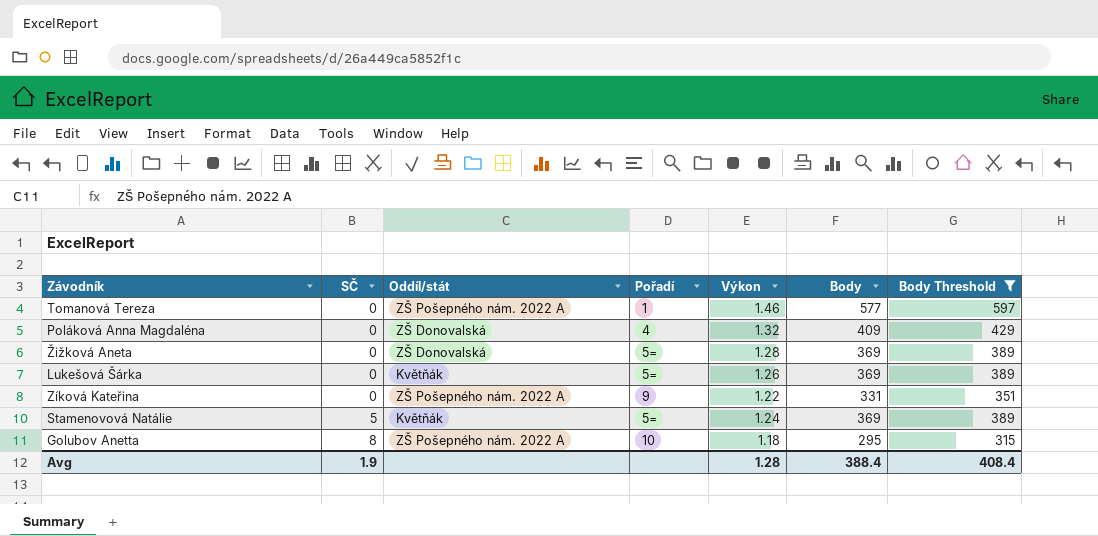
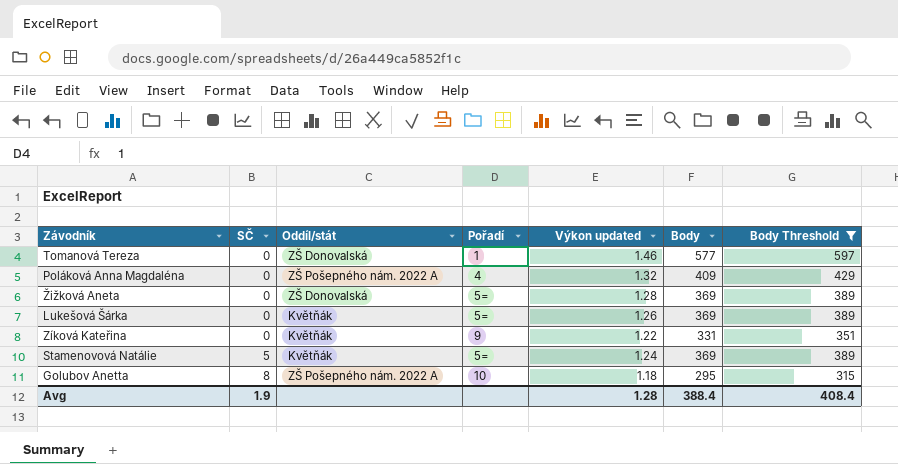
column name: Výkon -> Výkon updated
Tomanová Tereza | Oddíl/stát: ZŠ Pošepného nám. 2022 A -> ZŠ Donovalská
Poláková Anna Magdaléna | Oddíl/stát: ZŠ Donovalská -> ZŠ Pošepného nám. 2022 A
Zíková Kateřina | Oddíl/stát: ZŠ Pošepného nám. 2022 A -> Květňák

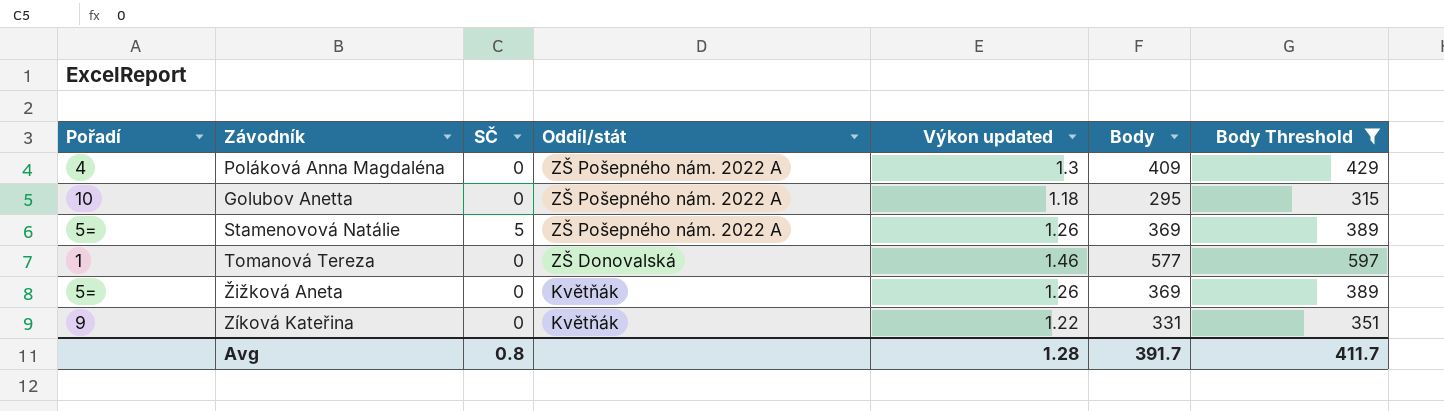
row order: SČ ascending -> Oddíl/stát descending
column Pořadí | position: 4 -> 1
row Lukešová Šárka: 0 | Květňák | 5= | 1.26 | 369 | 389 -> none
Poláková Anna Magdaléna | Výkon updated: 1.32 -> 1.3
Golubov Anetta | SČ: 8 -> 0
Stamenovová Natálie | Oddíl/stát: Květňák -> ZŠ Pošepného nám. 2022 A
Stamenovová Natálie | Výkon updated: 1.24 -> 1.26
Žižková Aneta | Oddíl/stát: ZŠ Donovalská -> Květňák
Žižková Aneta | Výkon updated: 1.28 -> 1.26
Avg | SČ: 1.9 -> 0.8
Avg | Body: 388.4 -> 391.7
Avg | Body Threshold: 408.4 -> 411.7

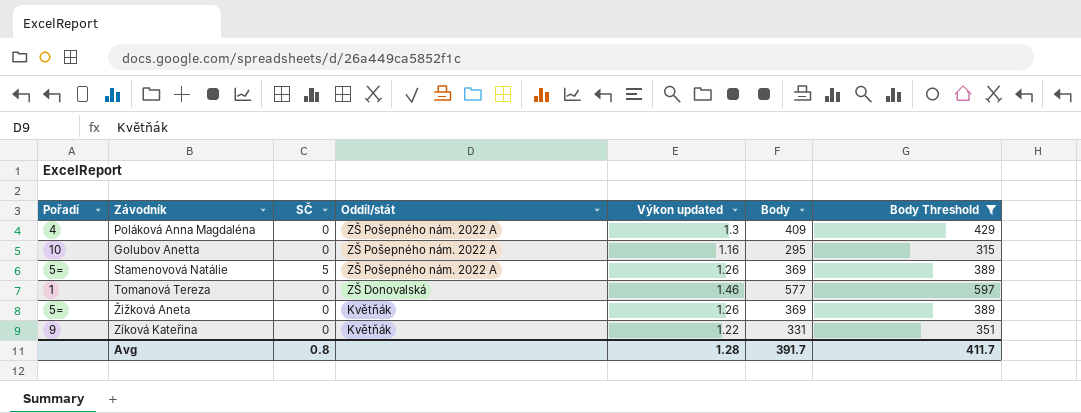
Golubov Anetta | Výkon updated: 1.18 -> 1.16

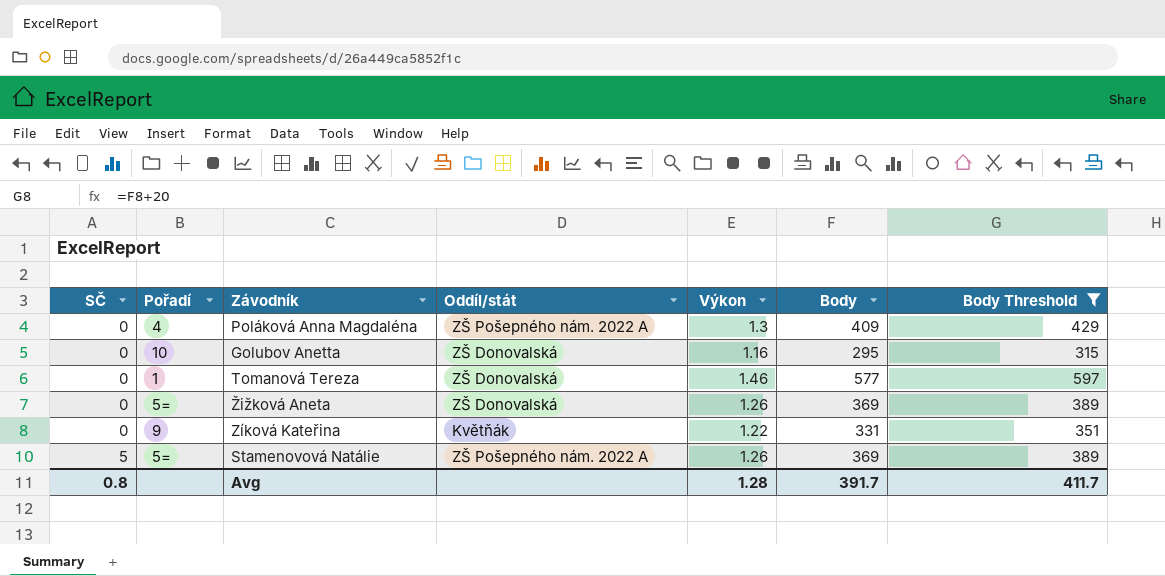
row order: Oddíl/stát descending -> SČ ascending
column SČ | position: 3 -> 1
column name: Výkon updated -> Výkon
Golubov Anetta | Oddíl/stát: ZŠ Pošepného nám. 2022 A -> ZŠ Donovalská
Žižková Aneta | Oddíl/stát: Květňák -> ZŠ Donovalská

